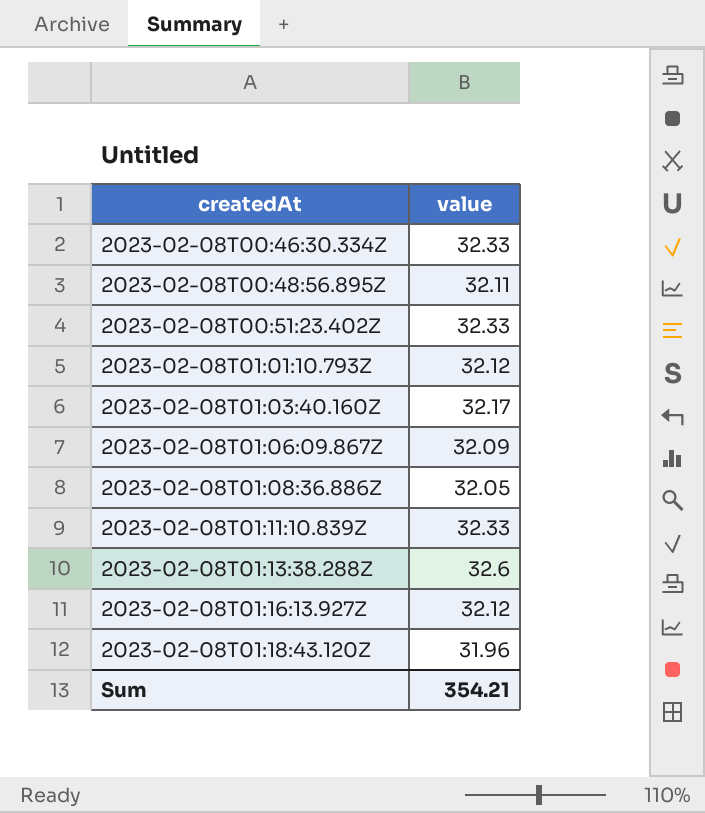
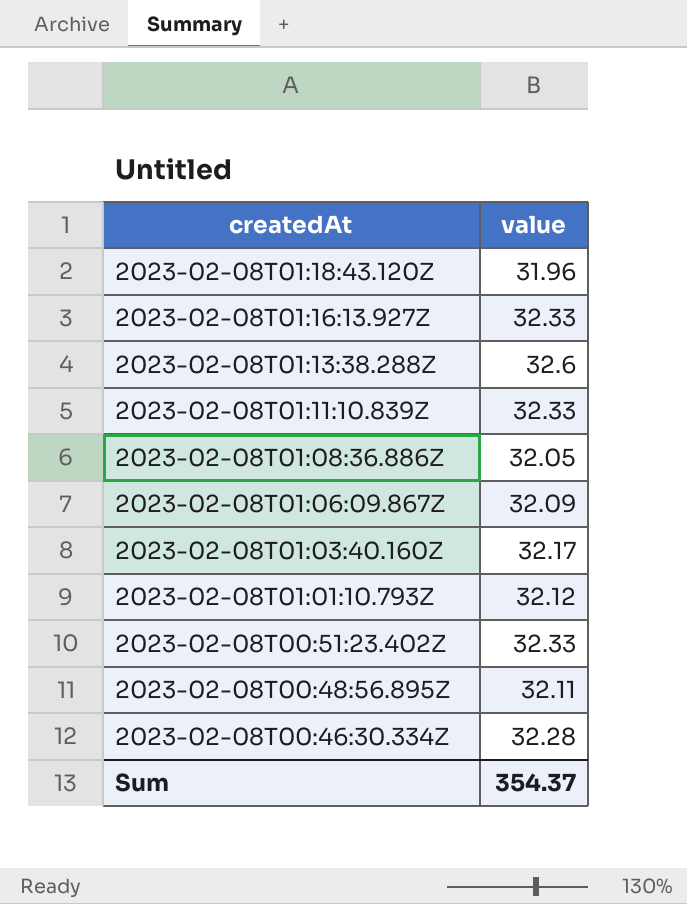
row order: createdAt ascending -> createdAt descending
2023-02-08T01:16:13.927Z | value: 32.12 -> 32.33
2023-02-08T00:46:30.334Z | value: 32.33 -> 32.28
Sum | value: 354.21 -> 354.37

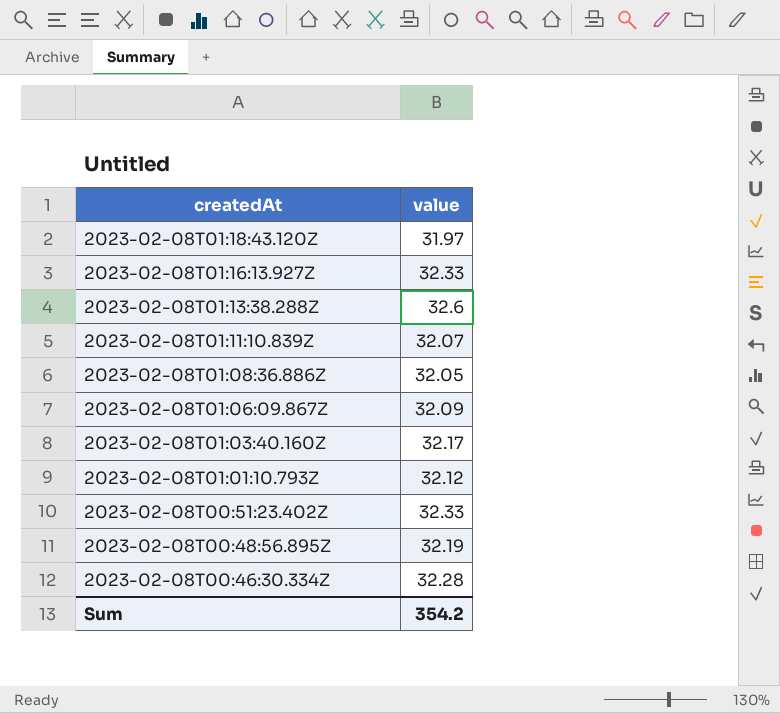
2023-02-08T01:18:43.120Z | value: 31.96 -> 31.97
2023-02-08T01:11:10.839Z | value: 32.33 -> 32.07
2023-02-08T00:48:56.895Z | value: 32.11 -> 32.19
Sum | value: 354.37 -> 354.2

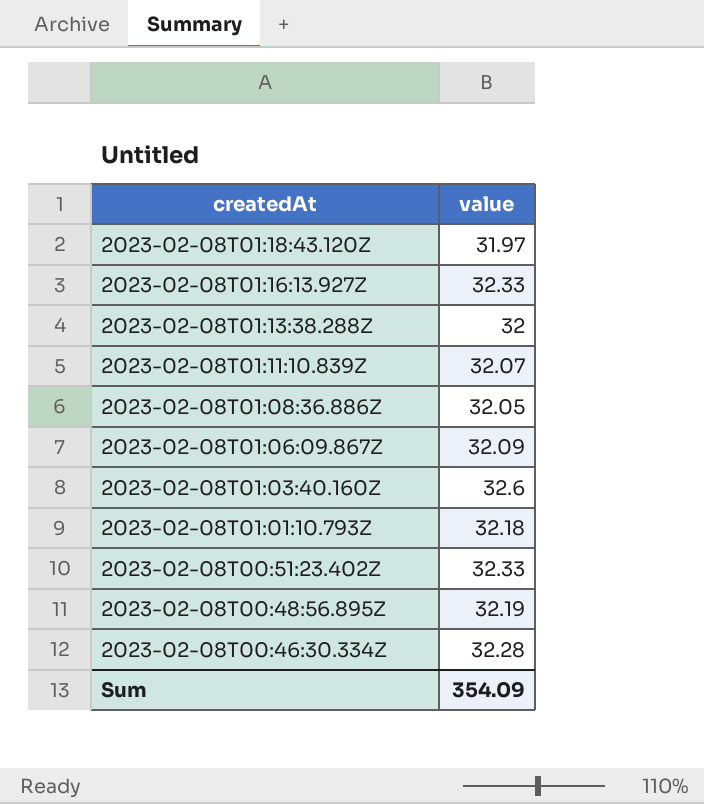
2023-02-08T01:13:38.288Z | value: 32.6 -> 32
2023-02-08T01:03:40.160Z | value: 32.17 -> 32.6
2023-02-08T01:01:10.793Z | value: 32.12 -> 32.18
Sum | value: 354.2 -> 354.09

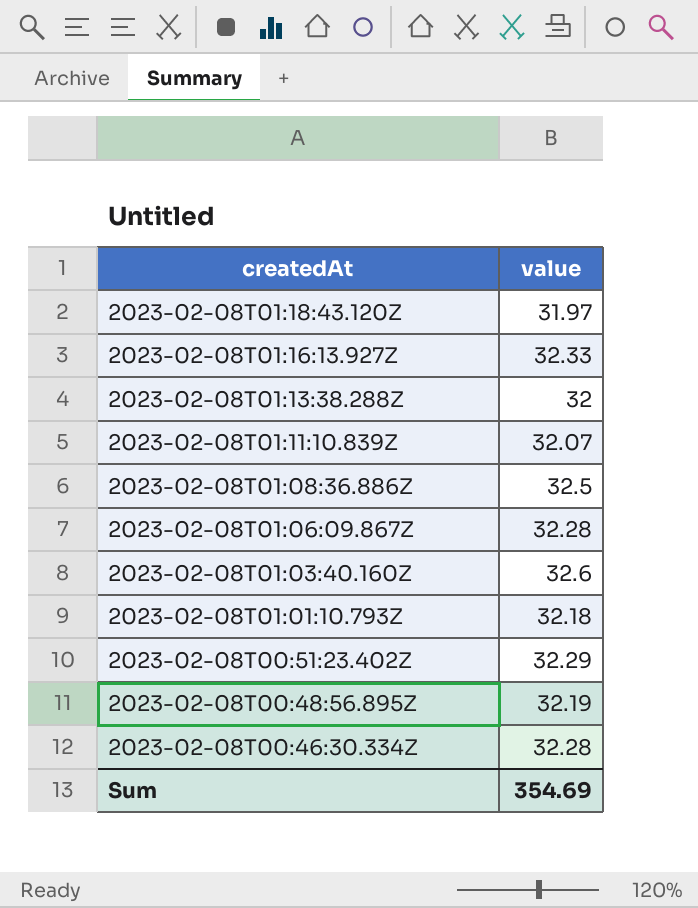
2023-02-08T01:08:36.886Z | value: 32.05 -> 32.5
2023-02-08T01:06:09.867Z | value: 32.09 -> 32.28
2023-02-08T00:51:23.402Z | value: 32.33 -> 32.29
Sum | value: 354.09 -> 354.69

